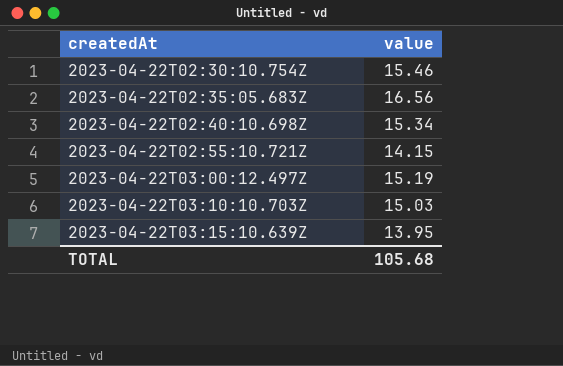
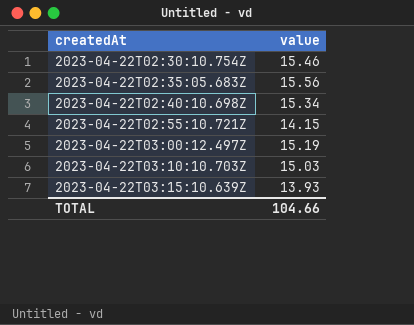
2023-04-22T02:35:05.683Z | value: 16.56 -> 15.56
2023-04-22T03:15:10.639Z | value: 13.95 -> 13.93
TOTAL | value: 105.68 -> 104.66

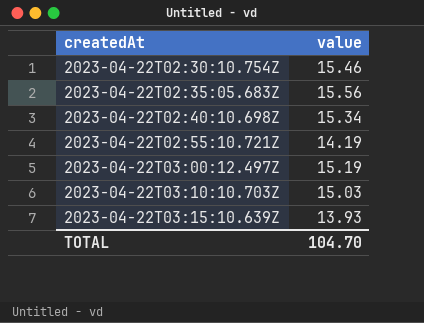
2023-04-22T02:55:10.721Z | value: 14.15 -> 14.19
TOTAL | value: 104.66 -> 104.70

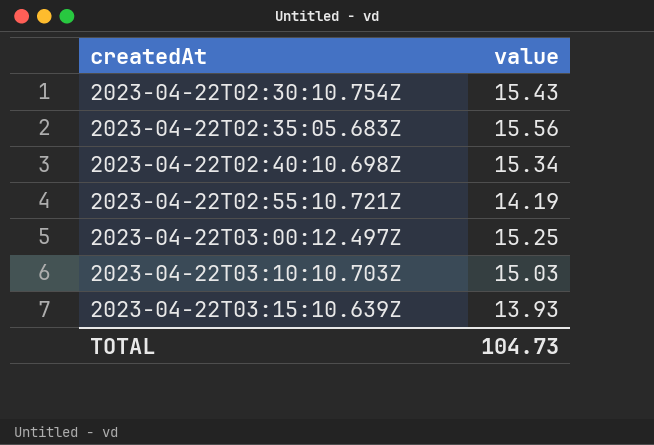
2023-04-22T02:30:10.754Z | value: 15.46 -> 15.43
2023-04-22T03:00:12.497Z | value: 15.19 -> 15.25
TOTAL | value: 104.70 -> 104.73

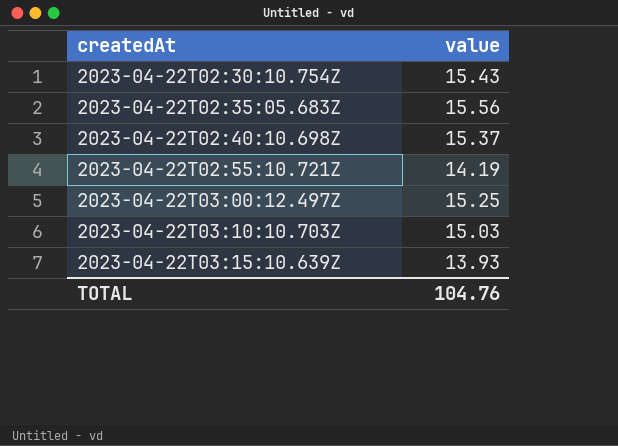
2023-04-22T02:40:10.698Z | value: 15.34 -> 15.37
TOTAL | value: 104.73 -> 104.76

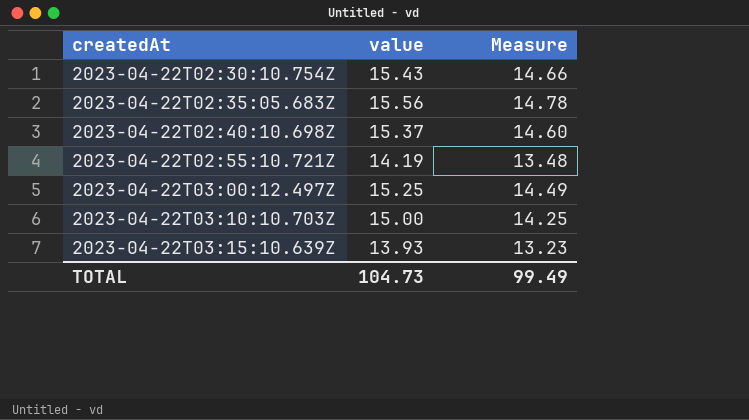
column Measure | formula: none -> [value] * 0.95
2023-04-22T03:10:10.703Z | value: 15.03 -> 15.00
TOTAL | value: 104.76 -> 104.73

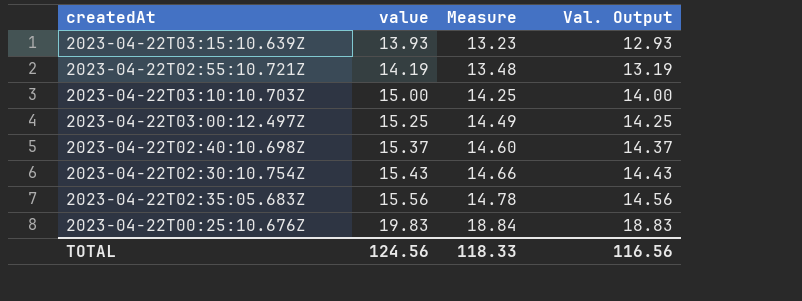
row order: createdAt ascending -> value ascending
column Val. Output | formula: none -> [value] - 1
row 2023-04-22T00:25:10.676Z: none -> 19.83 | 18.84 | 18.83
TOTAL | value: 104.73 -> 124.56
TOTAL | Measure: 99.49 -> 118.33

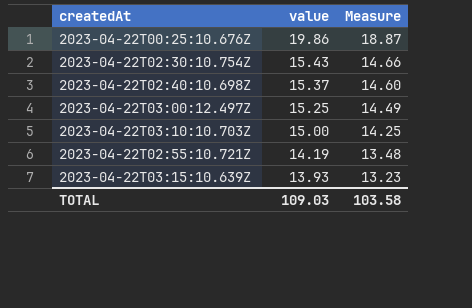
row order: value ascending -> value descending
column Val. Output | formula: [value] - 1 -> none
row 2023-04-22T02:35:05.683Z: 15.56 | 14.78 | 14.56 -> none
2023-04-22T00:25:10.676Z | value: 19.83 -> 19.86
2023-04-22T00:25:10.676Z | Measure: 18.84 -> 18.87
TOTAL | value: 124.56 -> 109.03
TOTAL | Measure: 118.33 -> 103.58

